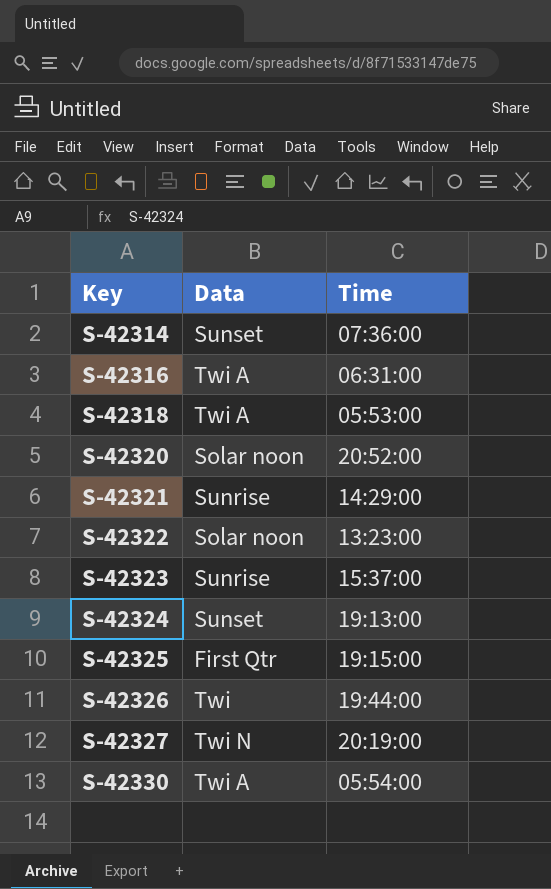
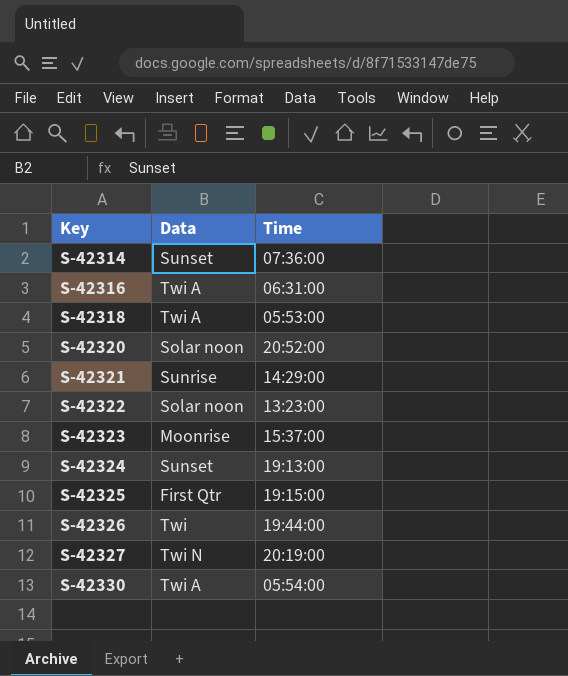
S-42323 | Data: Sunrise -> Moonrise

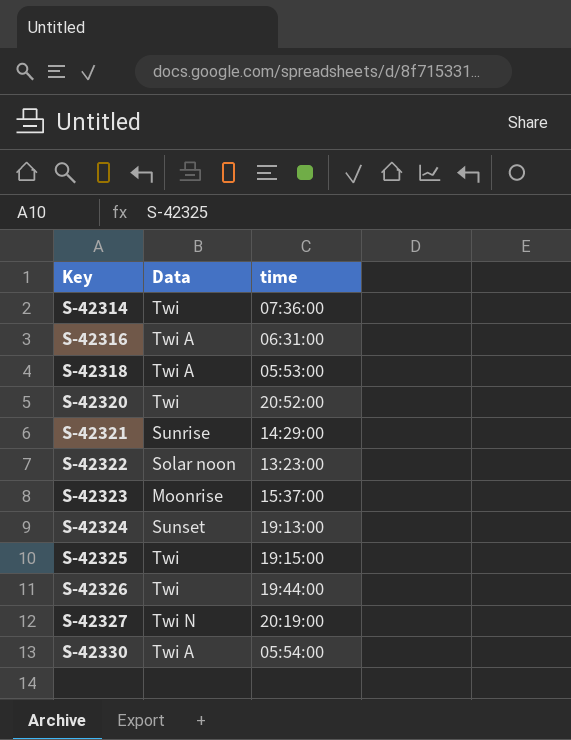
column name: Time -> time
S-42314 | Data: Sunset -> Twi
S-42320 | Data: Solar noon -> Twi
S-42325 | Data: First Qtr -> Twi

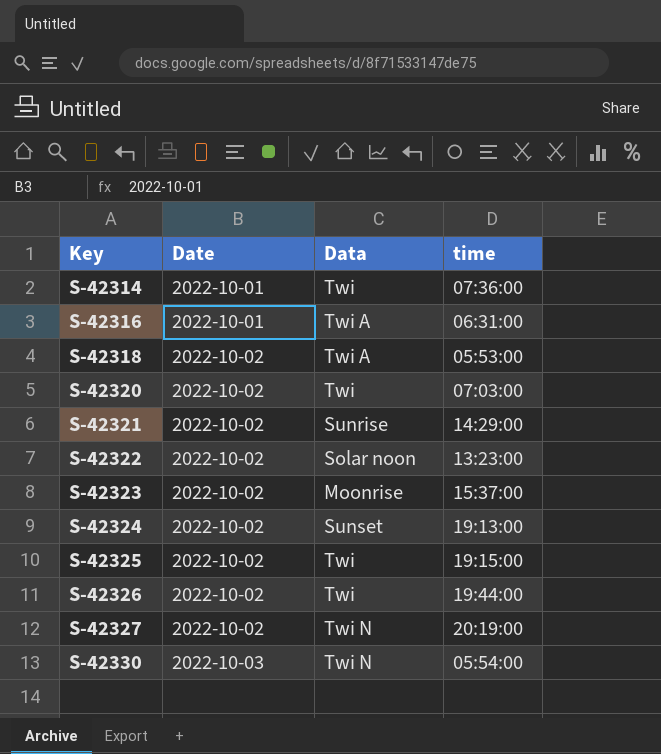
column Date | position: none -> 2
S-42320 | time: 20:52:00 -> 07:03:00
S-42330 | Data: Twi A -> Twi N

